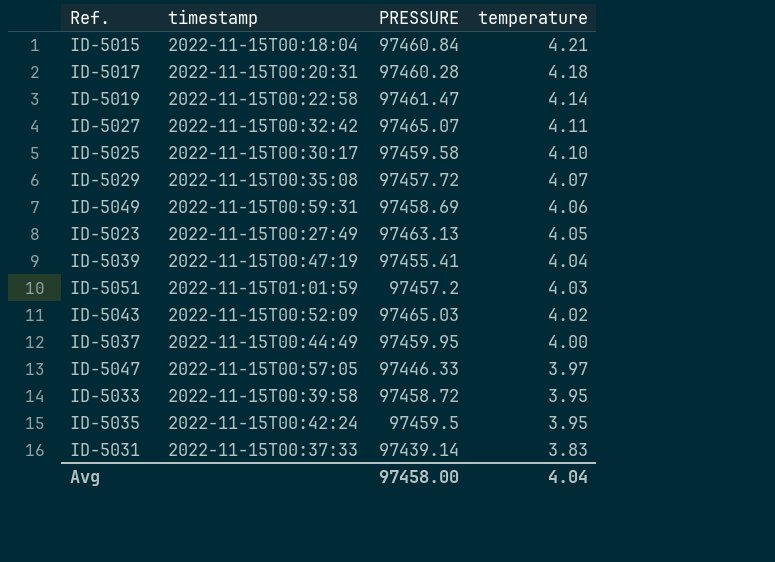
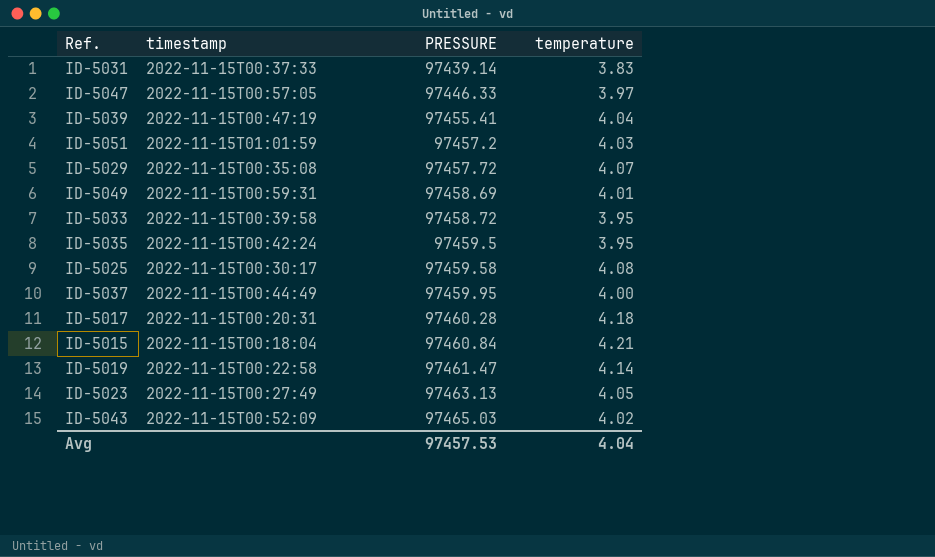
row order: temperature descending -> PRESSURE ascending
row ID-5027: 2022-11-15T00:32:42 | 97465.07 | 4.11 -> none
ID-5049 | temperature: 4.06 -> 4.01
ID-5025 | temperature: 4.10 -> 4.08
Avg | PRESSURE: 97458.00 -> 97457.53

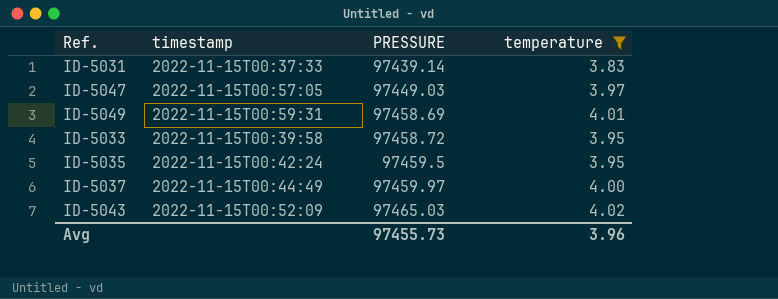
filter: none -> temperature <= 4.02
ID-5047 | PRESSURE: 97446.33 -> 97449.03
ID-5037 | PRESSURE: 97459.95 -> 97459.97
Avg | PRESSURE: 97457.53 -> 97455.73
Avg | temperature: 4.04 -> 3.96

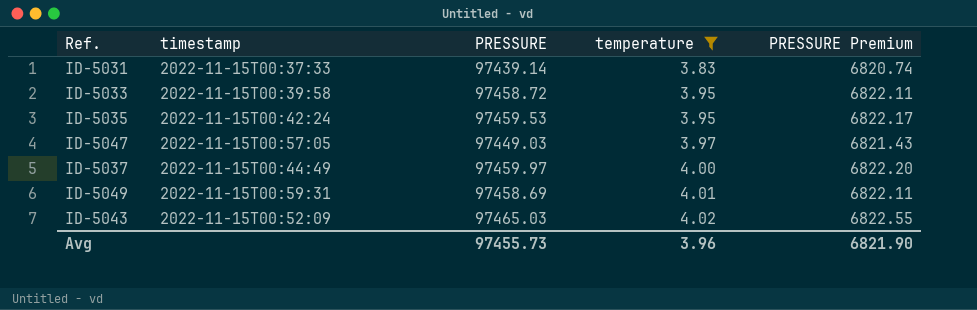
row order: PRESSURE ascending -> temperature ascending
column PRESSURE Premium | formula: none -> [PRESSURE] * 0.07
ID-5035 | PRESSURE: 97459.5 -> 97459.53

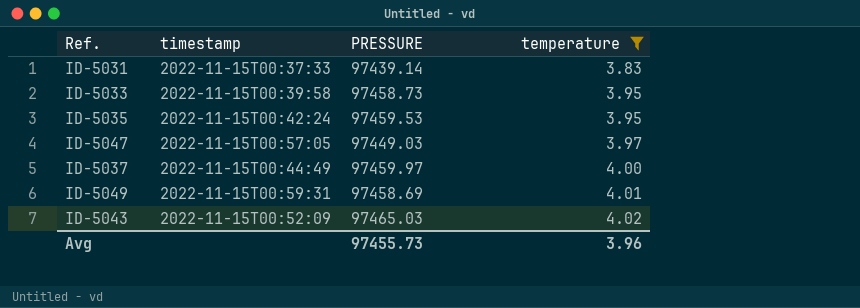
column PRESSURE Premium | formula: [PRESSURE] * 0.07 -> none
ID-5033 | PRESSURE: 97458.72 -> 97458.73

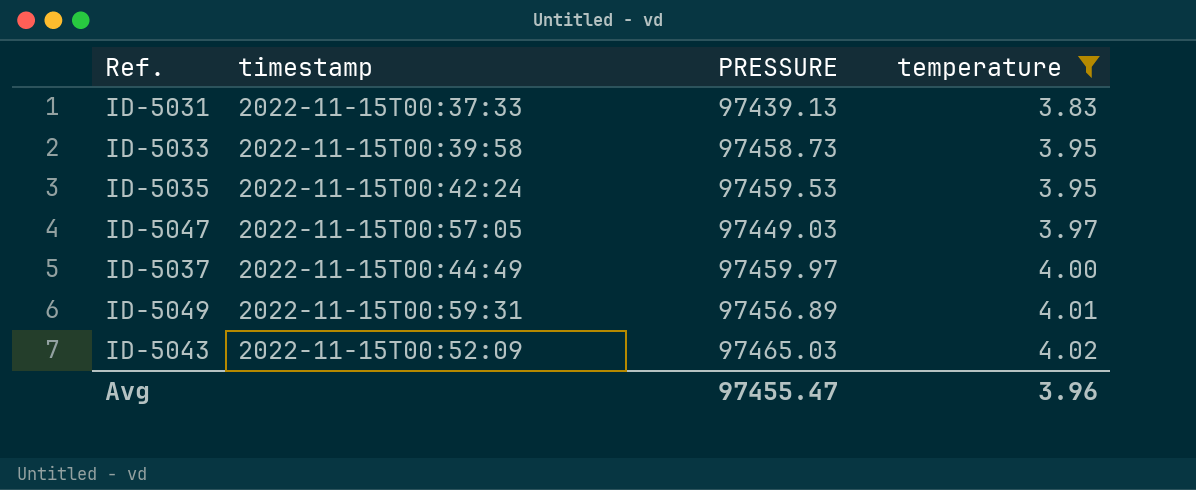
ID-5031 | PRESSURE: 97439.14 -> 97439.13
ID-5049 | PRESSURE: 97458.69 -> 97456.89
Avg | PRESSURE: 97455.73 -> 97455.47

